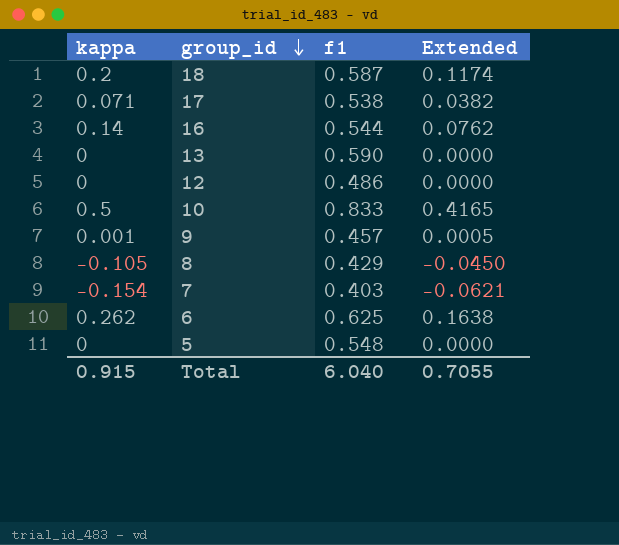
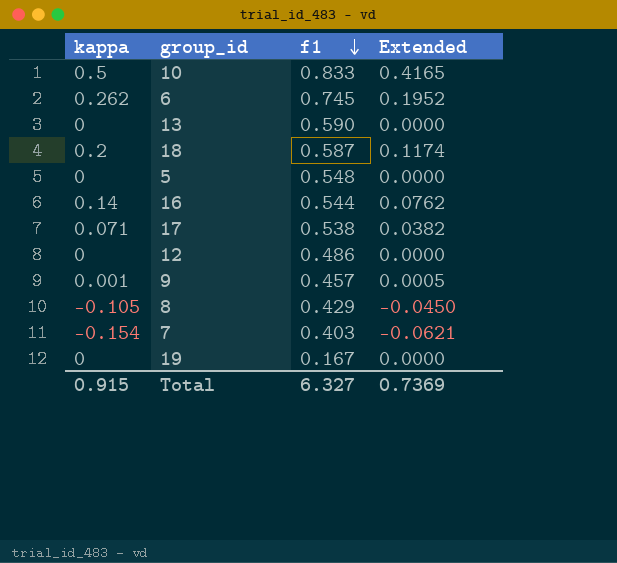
row order: group_id descending -> f1 descending
6 | f1: 0.625 -> 0.745
6 | Extended: 0.1638 -> 0.1952
row 19: none -> 0 | 0.167 | 0.0000
Total | f1: 6.040 -> 6.327
Total | Extended: 0.7055 -> 0.7369

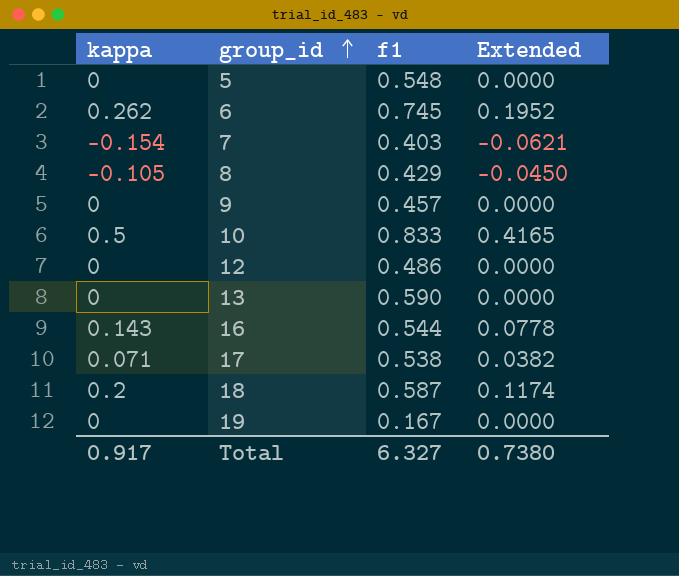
row order: f1 descending -> group_id ascending
9 | kappa: 0.001 -> 0
9 | Extended: 0.0005 -> 0.0000
16 | kappa: 0.14 -> 0.143
16 | Extended: 0.0762 -> 0.0778
Total | kappa: 0.915 -> 0.917
Total | Extended: 0.7369 -> 0.7380

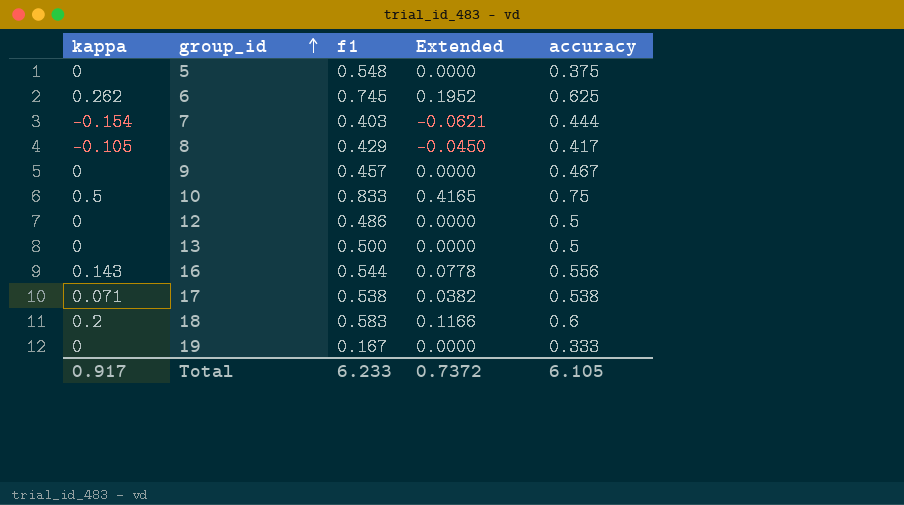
column accuracy | position: none -> 5
13 | f1: 0.590 -> 0.500
18 | f1: 0.587 -> 0.583
18 | Extended: 0.1174 -> 0.1166
Total | f1: 6.327 -> 6.233
Total | Extended: 0.7380 -> 0.7372

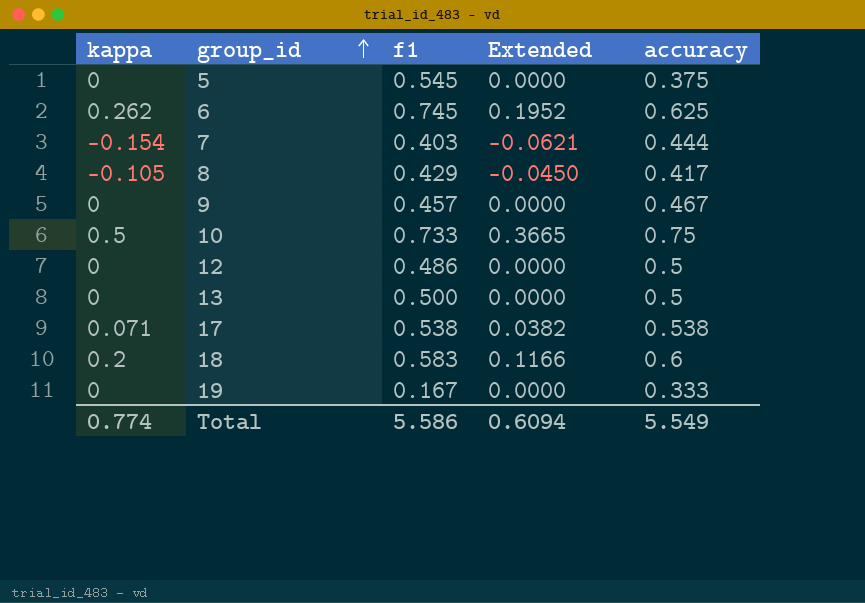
row 16: 0.143 | 0.544 | 0.0778 | 0.556 -> none
5 | f1: 0.548 -> 0.545
10 | f1: 0.833 -> 0.733
10 | Extended: 0.4165 -> 0.3665
Total | kappa: 0.917 -> 0.774
Total | f1: 6.233 -> 5.586
Total | Extended: 0.7372 -> 0.6094
Total | accuracy: 6.105 -> 5.549

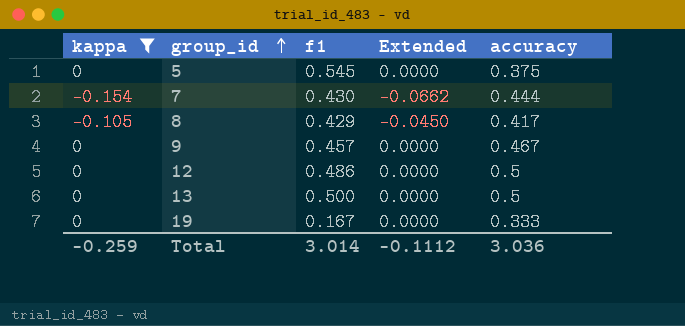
filter: none -> kappa <= 0
7 | f1: 0.403 -> 0.430
7 | Extended: -0.0621 -> -0.0662
Total | kappa: 0.774 -> -0.259
Total | f1: 5.586 -> 3.014
Total | Extended: 0.6094 -> -0.1112
Total | accuracy: 5.549 -> 3.036

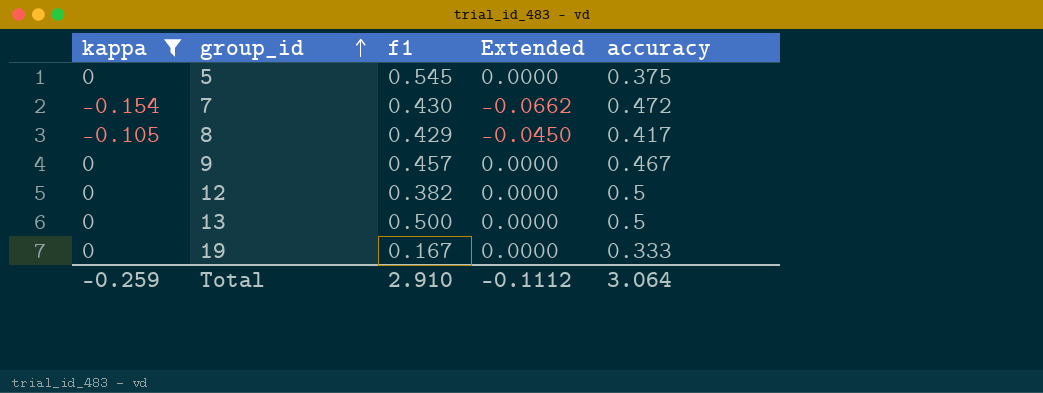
7 | accuracy: 0.444 -> 0.472
12 | f1: 0.486 -> 0.382
Total | f1: 3.014 -> 2.910
Total | accuracy: 3.036 -> 3.064

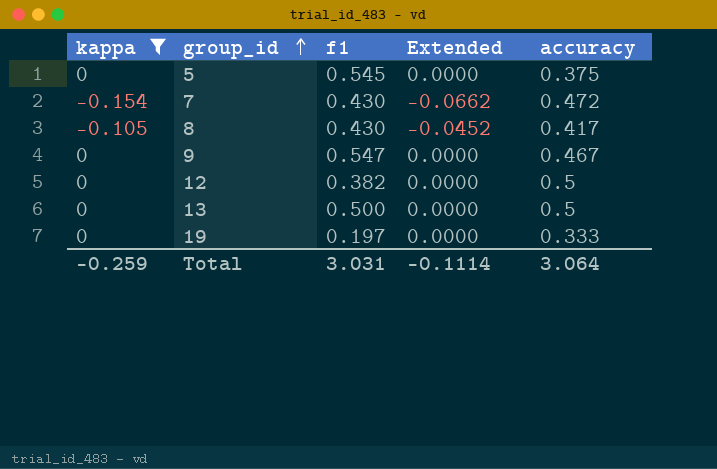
8 | f1: 0.429 -> 0.430
8 | Extended: -0.0450 -> -0.0452
9 | f1: 0.457 -> 0.547
19 | f1: 0.167 -> 0.197
Total | f1: 2.910 -> 3.031
Total | Extended: -0.1112 -> -0.1114

